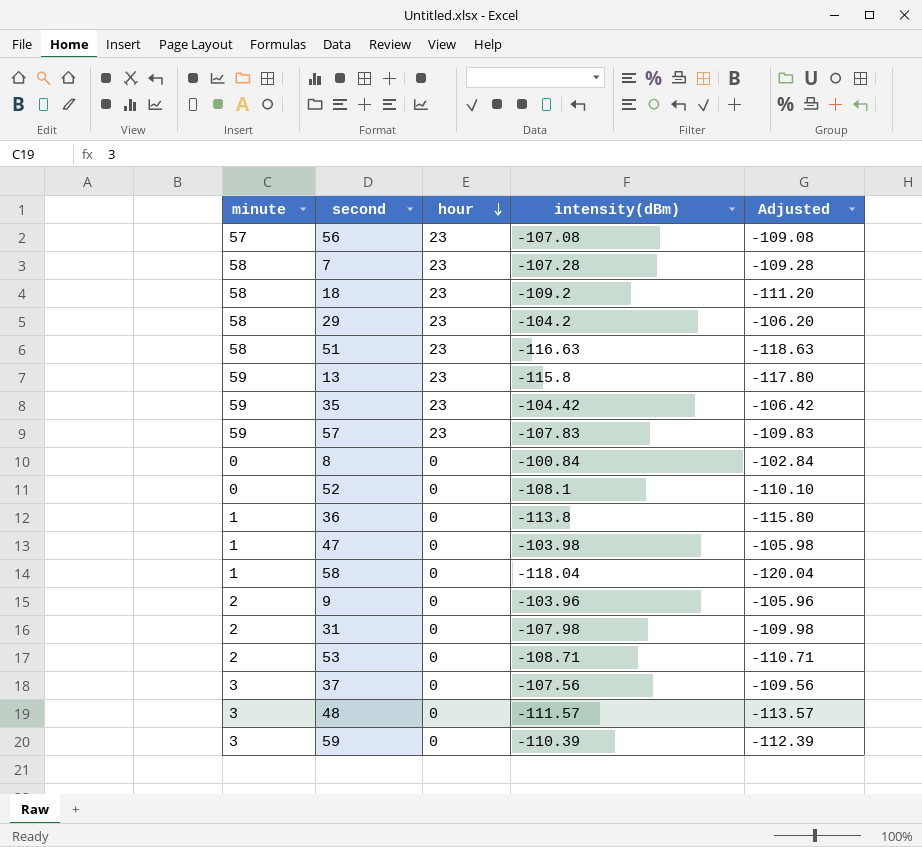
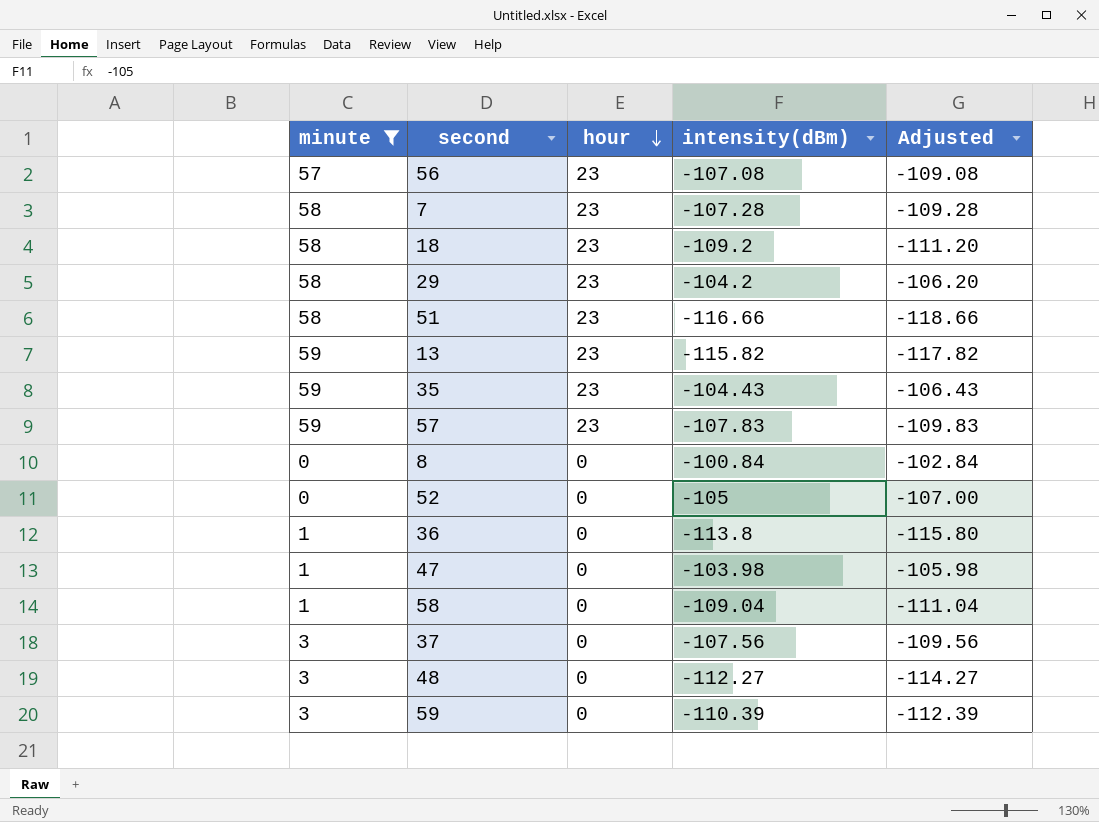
filter: none -> minute != 2
51 | intensity(dBm): -116.63 -> -116.66
51 | Adjusted: -118.63 -> -118.66
13 | intensity(dBm): -115.8 -> -115.82
13 | Adjusted: -117.80 -> -117.82
35 | intensity(dBm): -104.42 -> -104.43
35 | Adjusted: -106.42 -> -106.43
52 | intensity(dBm): -108.1 -> -105
52 | Adjusted: -110.10 -> -107.00
58 | intensity(dBm): -118.04 -> -109.04
58 | Adjusted: -120.04 -> -111.04
48 | intensity(dBm): -111.57 -> -112.27
48 | Adjusted: -113.57 -> -114.27

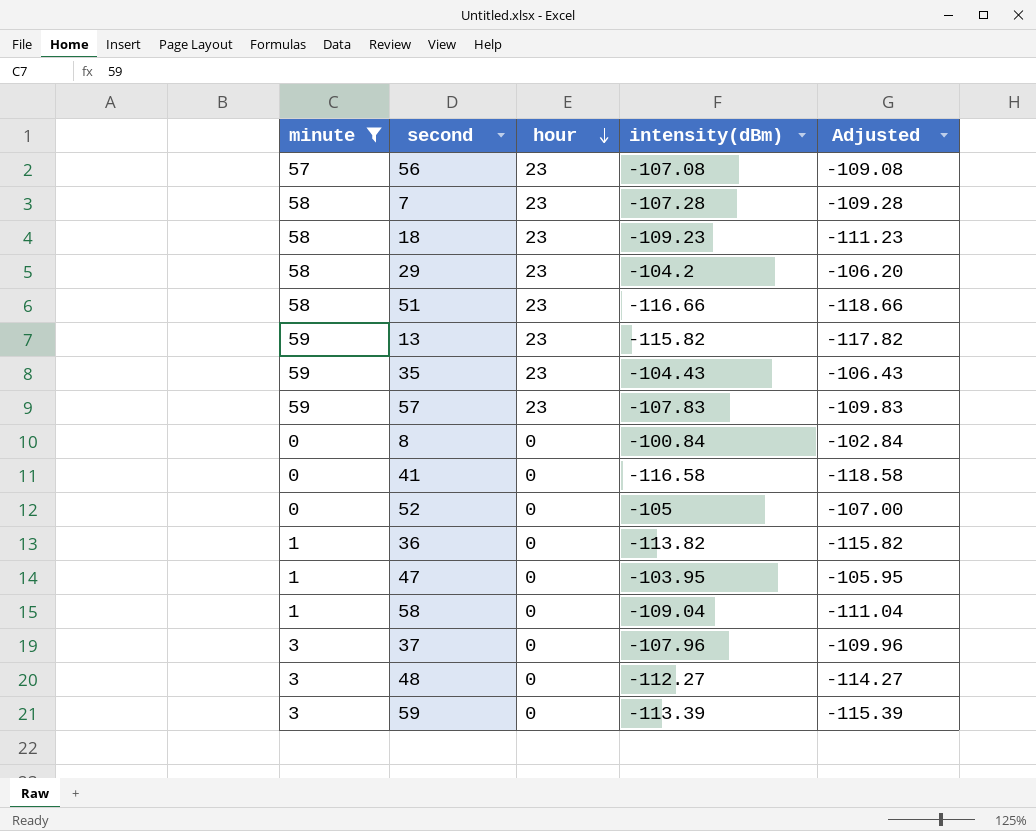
18 | intensity(dBm): -109.2 -> -109.23
18 | Adjusted: -111.20 -> -111.23
row 41: none -> 0 | 0 | -116.58 | -118.58
36 | intensity(dBm): -113.8 -> -113.82
36 | Adjusted: -115.80 -> -115.82
47 | intensity(dBm): -103.98 -> -103.95
47 | Adjusted: -105.98 -> -105.95
37 | intensity(dBm): -107.56 -> -107.96
37 | Adjusted: -109.56 -> -109.96
59 | intensity(dBm): -110.39 -> -113.39
59 | Adjusted: -112.39 -> -115.39

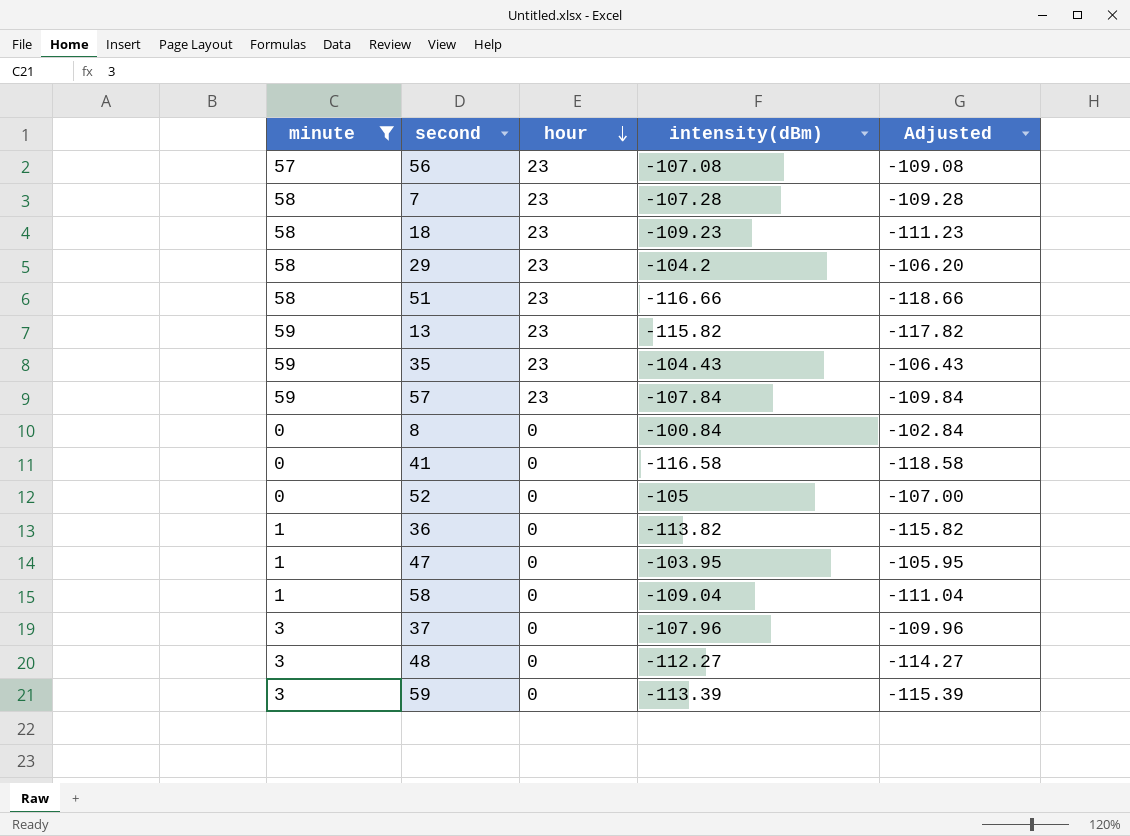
57 | intensity(dBm): -107.83 -> -107.84
57 | Adjusted: -109.83 -> -109.84

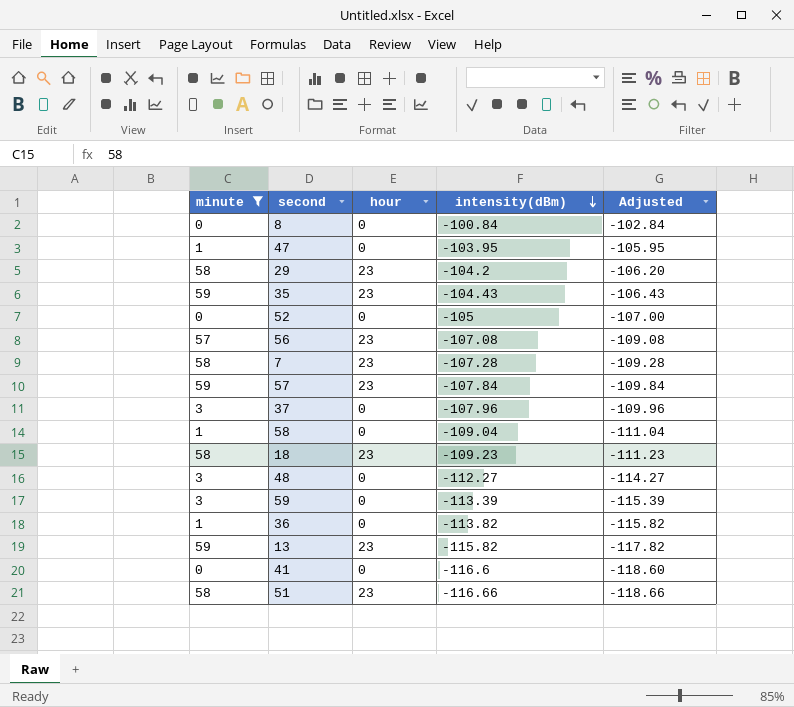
row order: hour descending -> intensity(dBm) descending
41 | intensity(dBm): -116.58 -> -116.6
41 | Adjusted: -118.58 -> -118.60

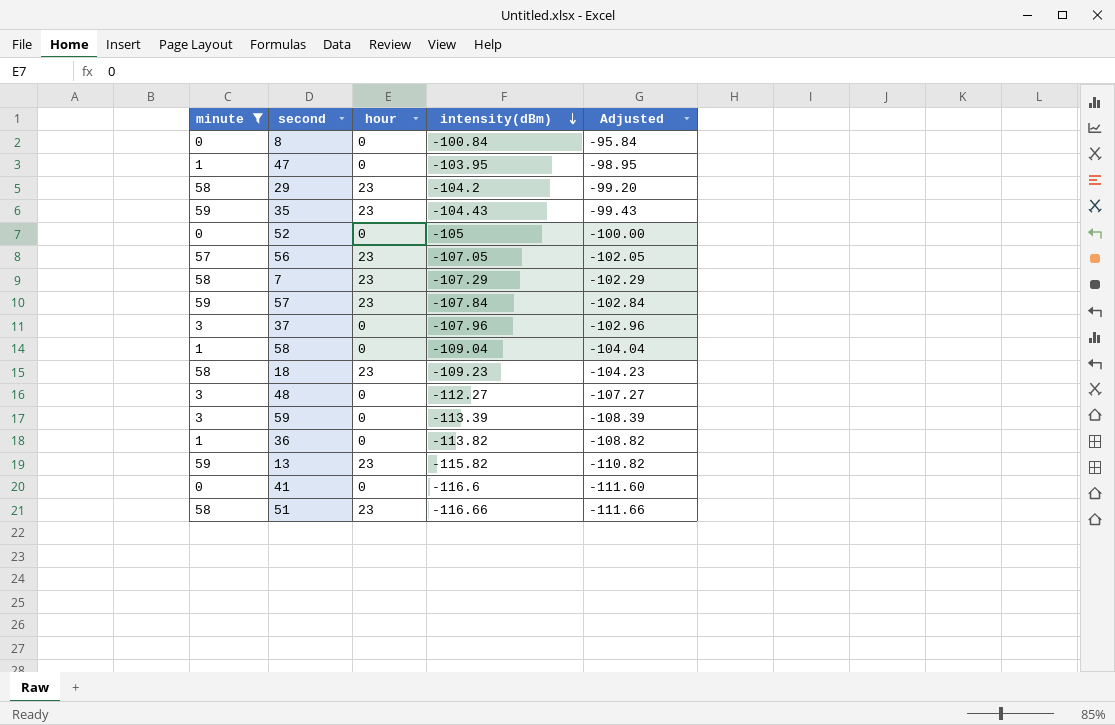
column Adjusted | formula: [intensity(dBm)] - 2 -> [intensity(dBm)] + 5
56 | intensity(dBm): -107.08 -> -107.05
7 | intensity(dBm): -107.28 -> -107.29

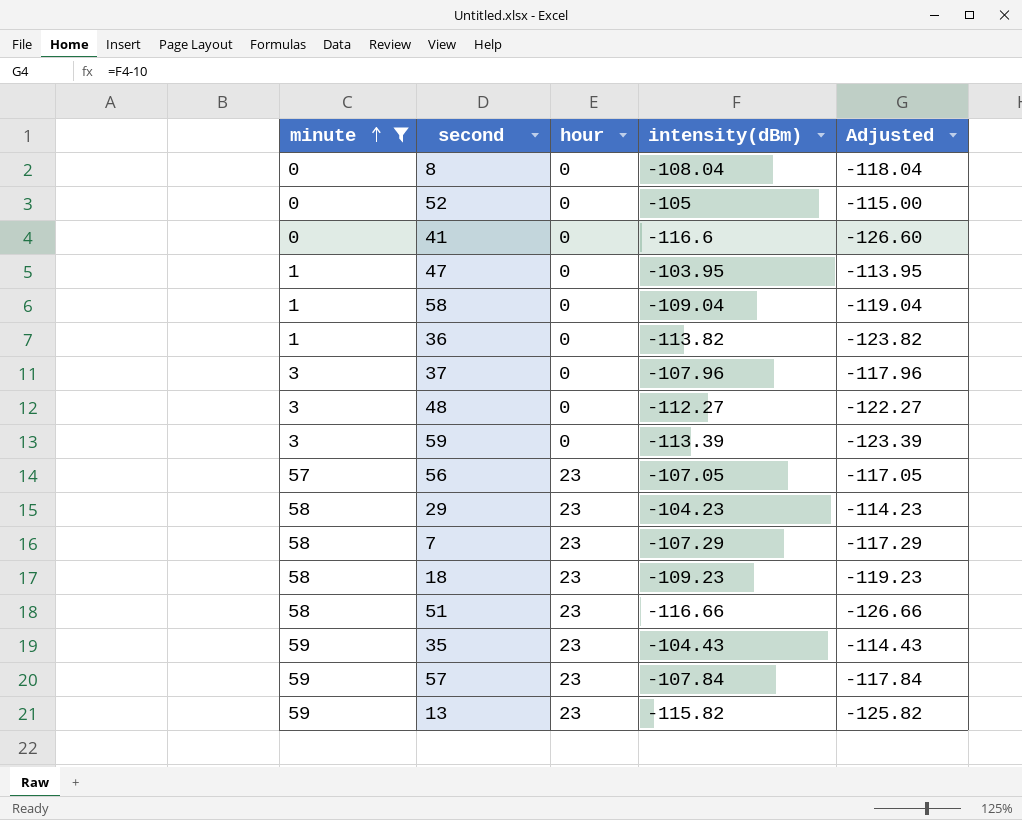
row order: intensity(dBm) descending -> minute ascending
column Adjusted | formula: [intensity(dBm)] + 5 -> [intensity(dBm)] - 10
8 | intensity(dBm): -100.84 -> -108.04
29 | intensity(dBm): -104.2 -> -104.23

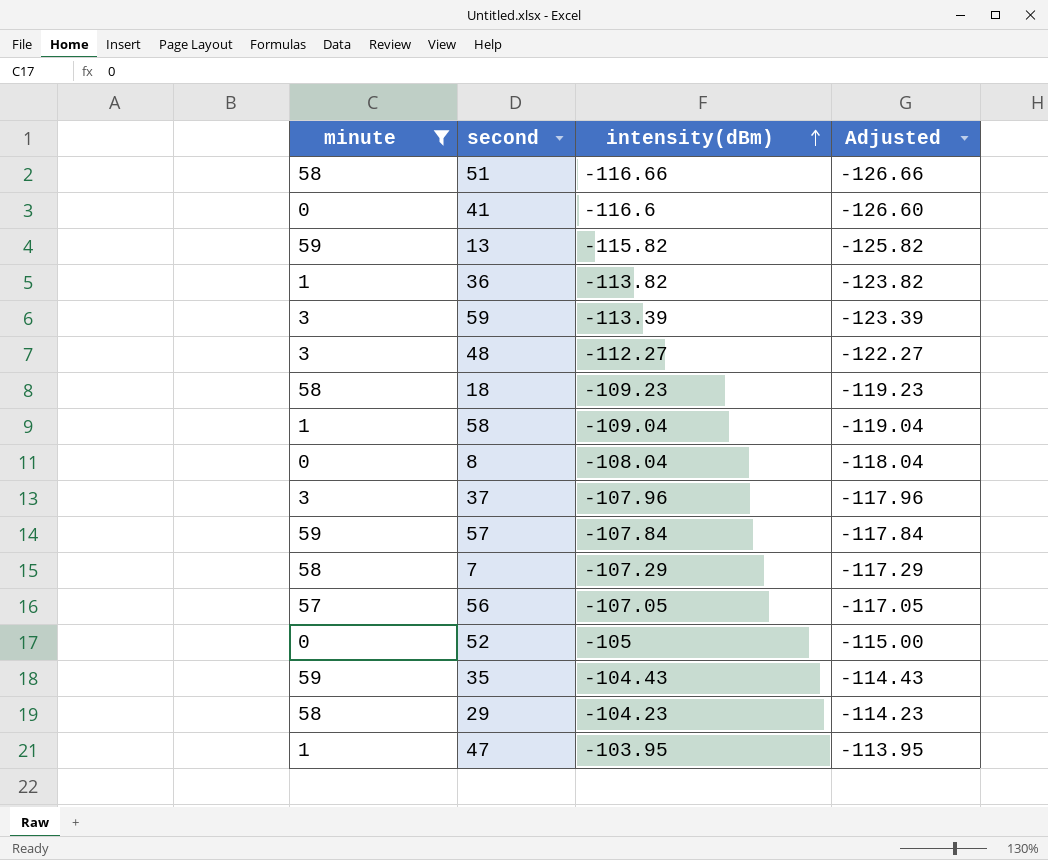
row order: minute ascending -> intensity(dBm) ascending
column hour | position: 3 -> none

